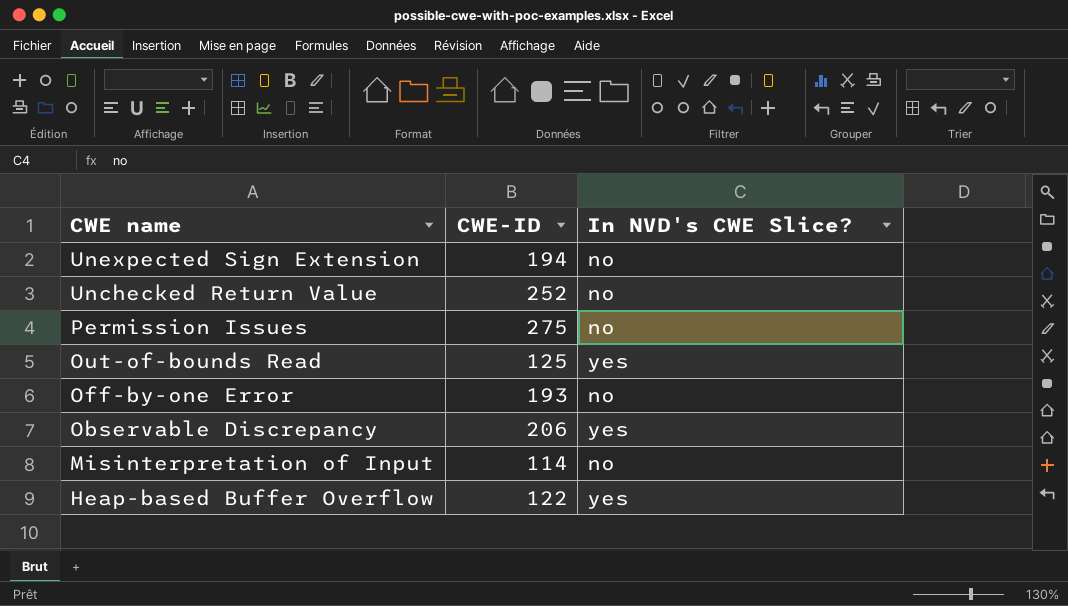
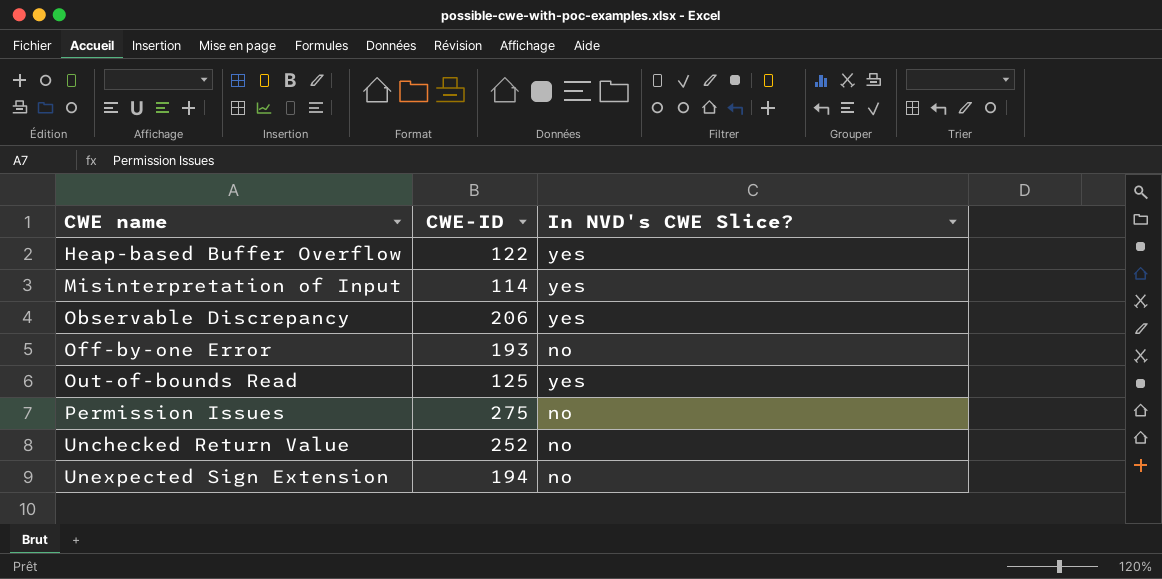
row order: CWE name descending -> CWE name ascending
Misinterpretation of Input | In NVD's CWE Slice?: no -> yes

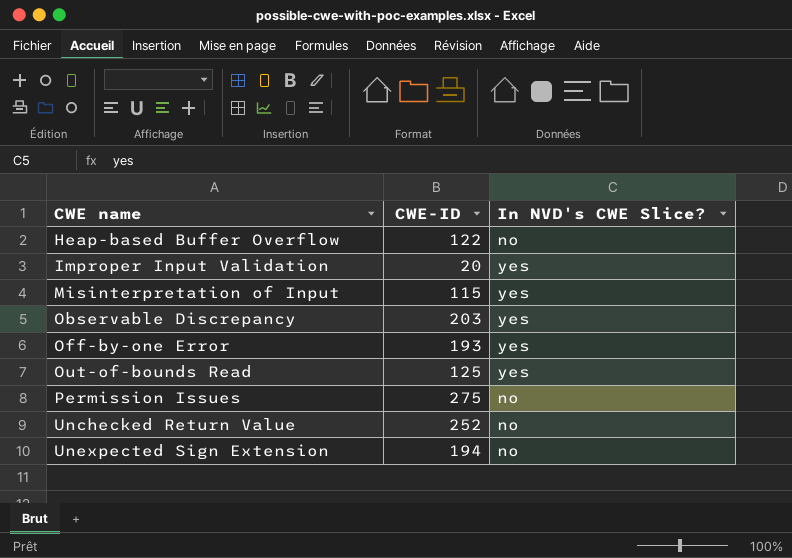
Heap-based Buffer Overflow | In NVD's CWE Slice?: yes -> no
row Improper Input Validation: none -> 20 | yes
Misinterpretation of Input | CWE-ID: 114 -> 115
Observable Discrepancy | CWE-ID: 206 -> 203
Off-by-one Error | In NVD's CWE Slice?: no -> yes

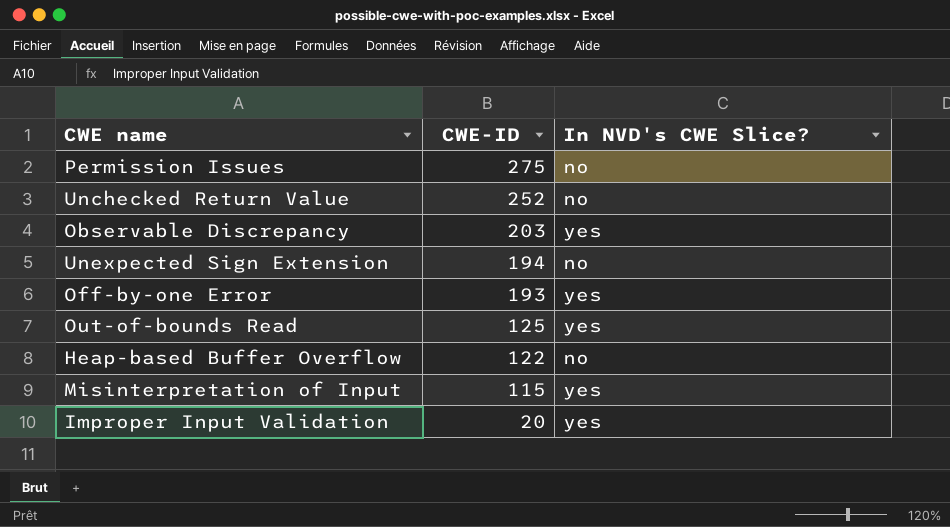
row order: CWE name ascending -> CWE-ID descending

